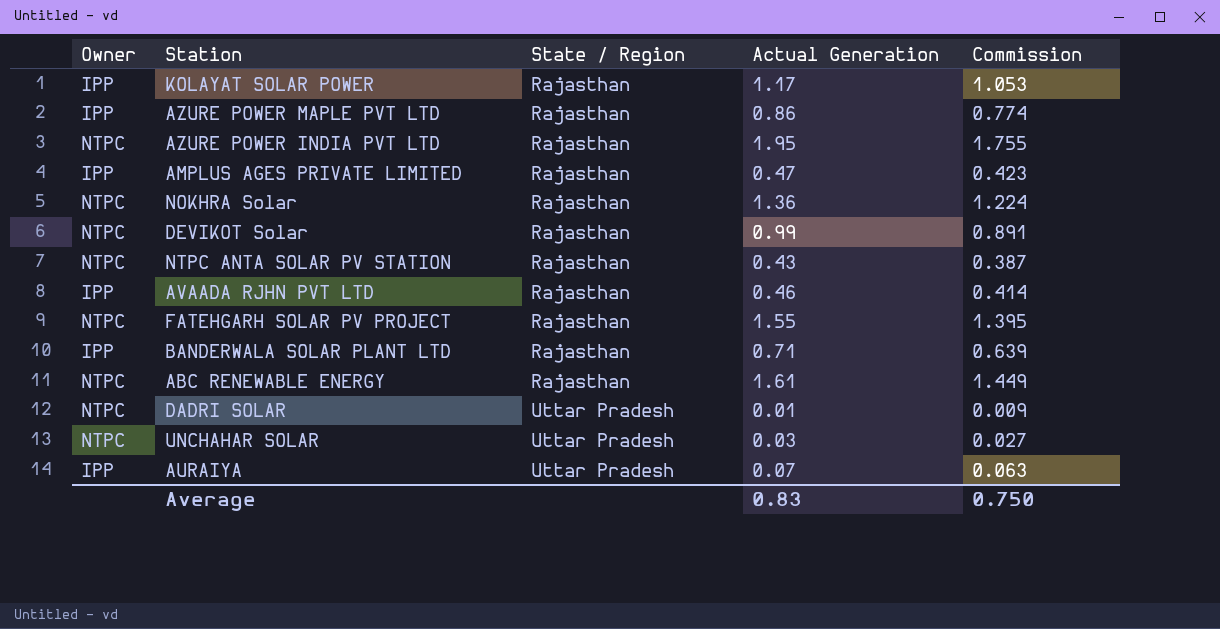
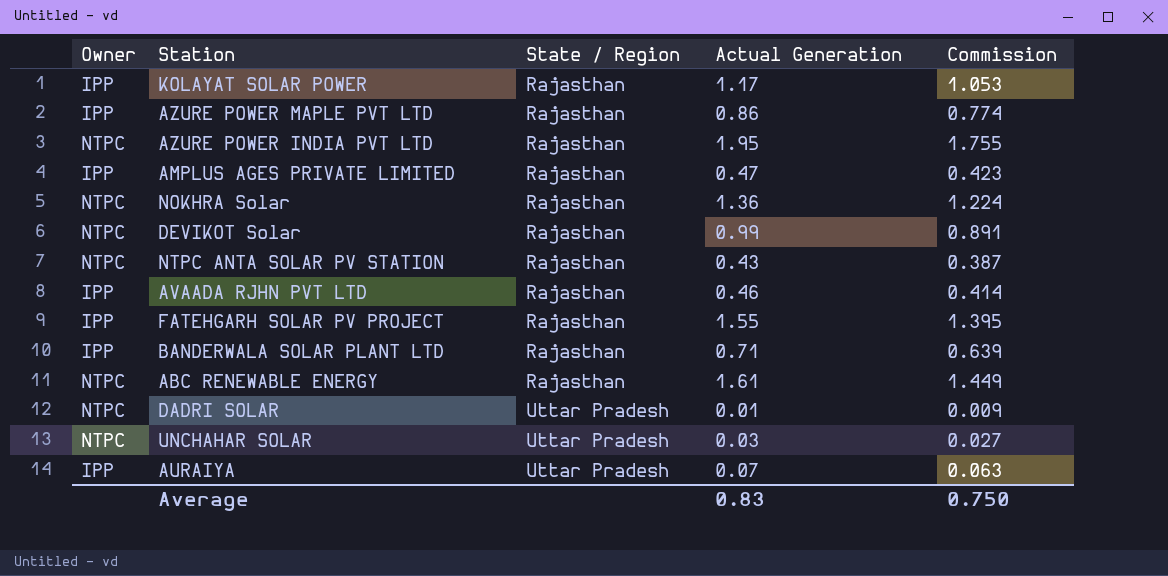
FATEHGARH SOLAR PV PROJECT | Owner: NTPC -> IPP

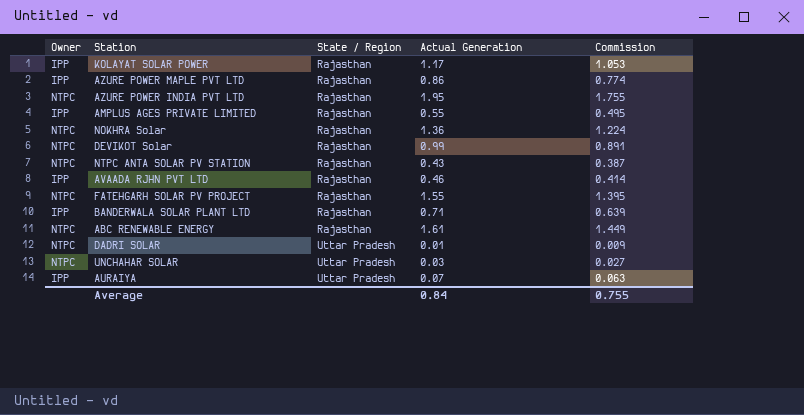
AMPLUS AGES PRIVATE LIMITED | Actual Generation: 0.47 -> 0.55
AMPLUS AGES PRIVATE LIMITED | Commission: 0.423 -> 0.495
FATEHGARH SOLAR PV PROJECT | Owner: IPP -> NTPC
Average | Actual Generation: 0.83 -> 0.84
Average | Commission: 0.750 -> 0.755

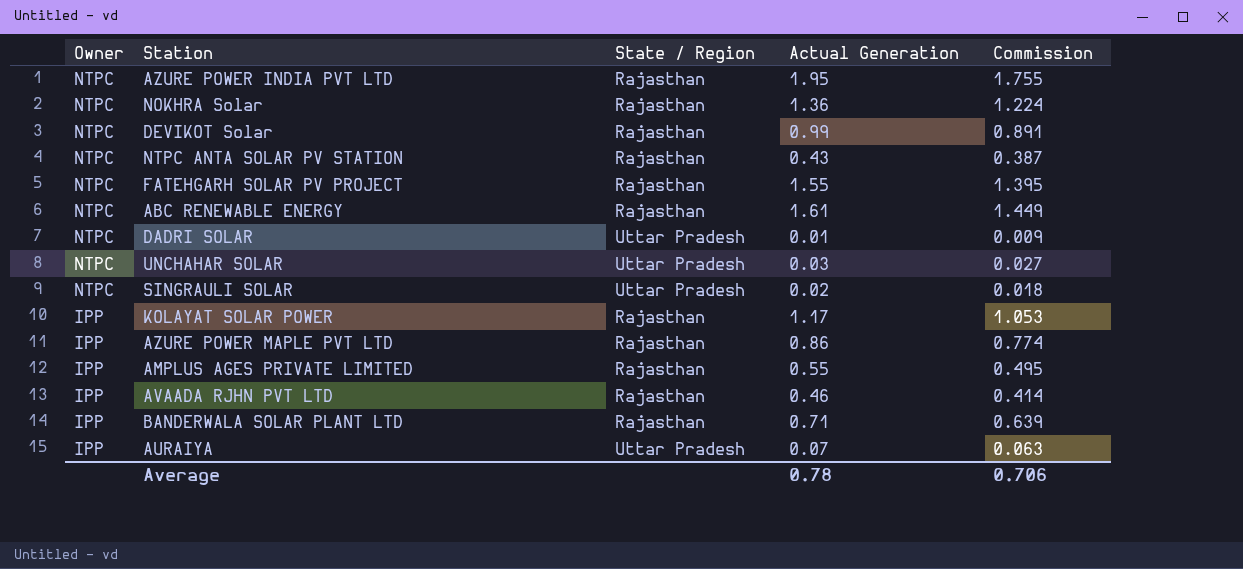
row order: State / Region ascending -> Owner descending
row SINGRAULI SOLAR: none -> NTPC | Uttar Pradesh | 0.02 | 0.018
Average | Actual Generation: 0.84 -> 0.78
Average | Commission: 0.755 -> 0.706

